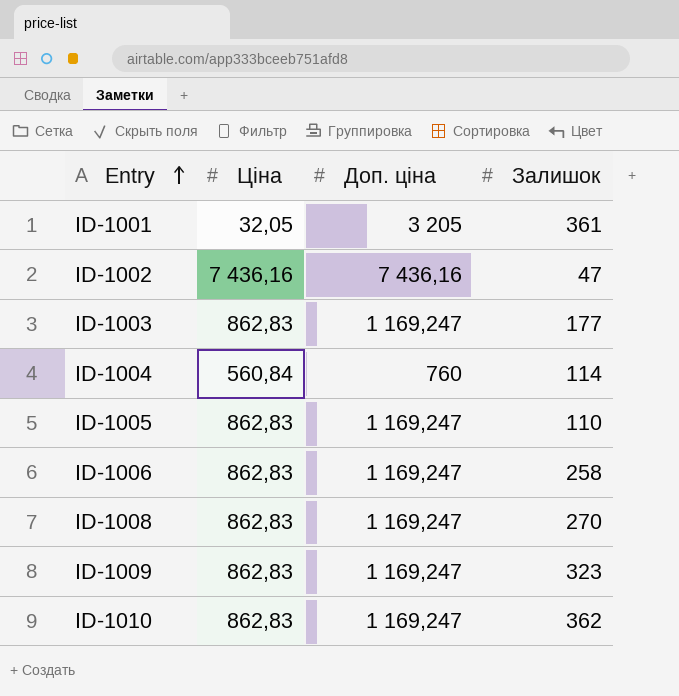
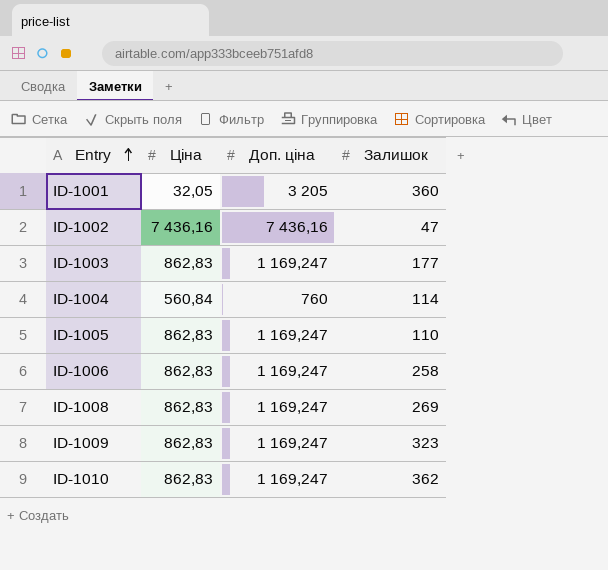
ID-1001 | Залишок: 361 -> 360
ID-1008 | Залишок: 270 -> 269

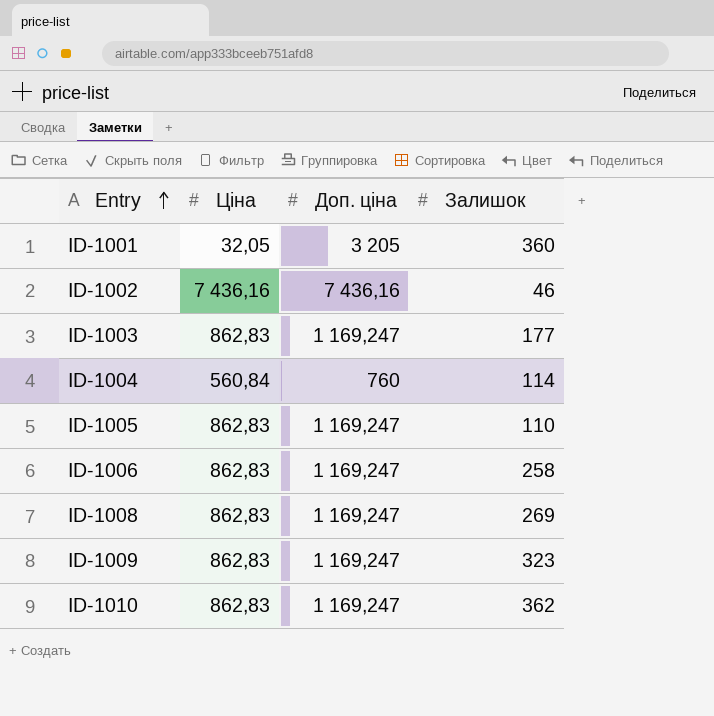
ID-1002 | Залишок: 47 -> 46

